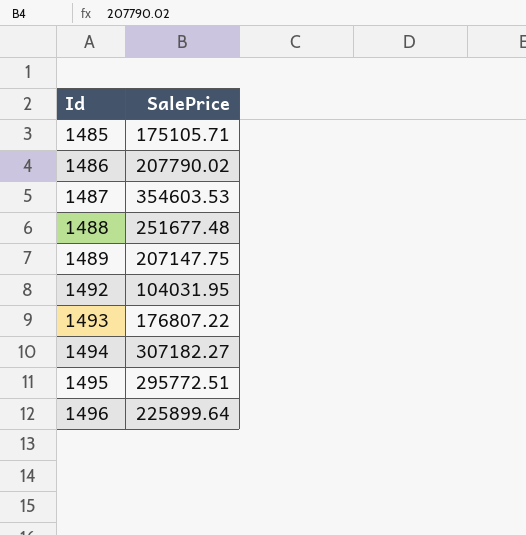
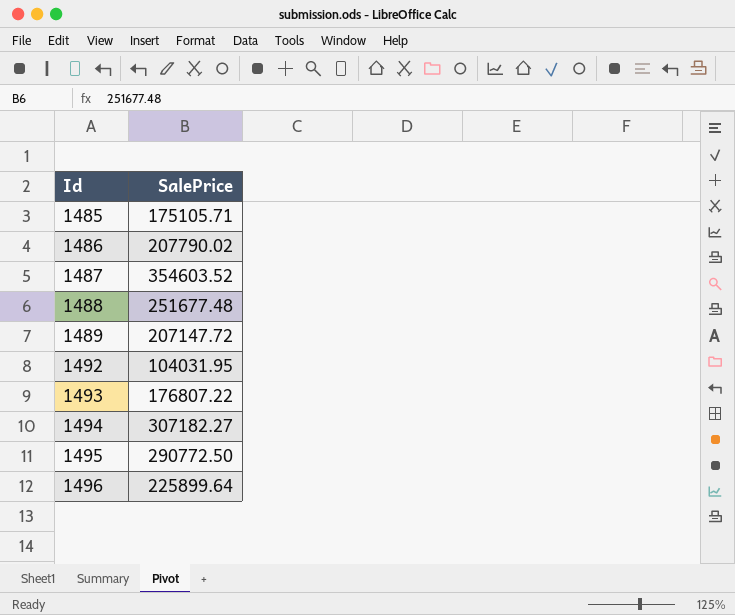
1487 | SalePrice: 354603.53 -> 354603.52
1489 | SalePrice: 207147.75 -> 207147.72
1495 | SalePrice: 295772.51 -> 290772.50

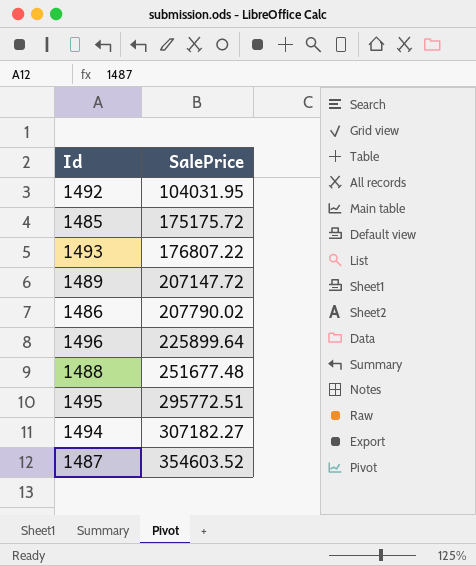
row order: Id ascending -> SalePrice ascending
1485 | SalePrice: 175105.71 -> 175175.72
1495 | SalePrice: 290772.50 -> 295772.51

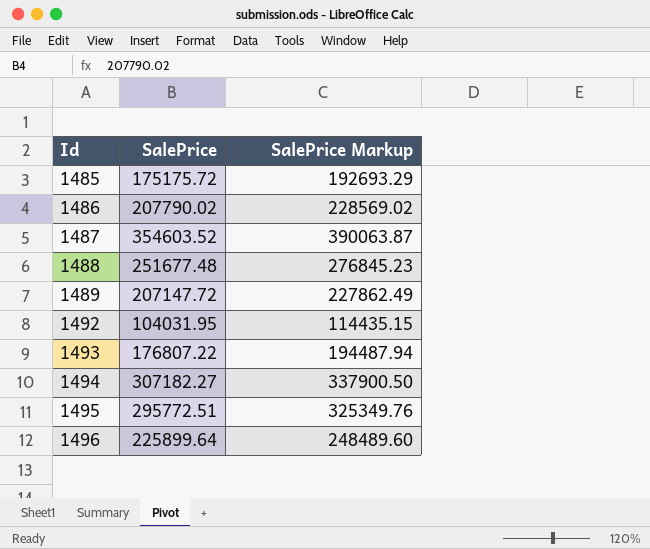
row order: SalePrice ascending -> Id ascending
column SalePrice Markup | formula: none -> [SalePrice] * 1.1

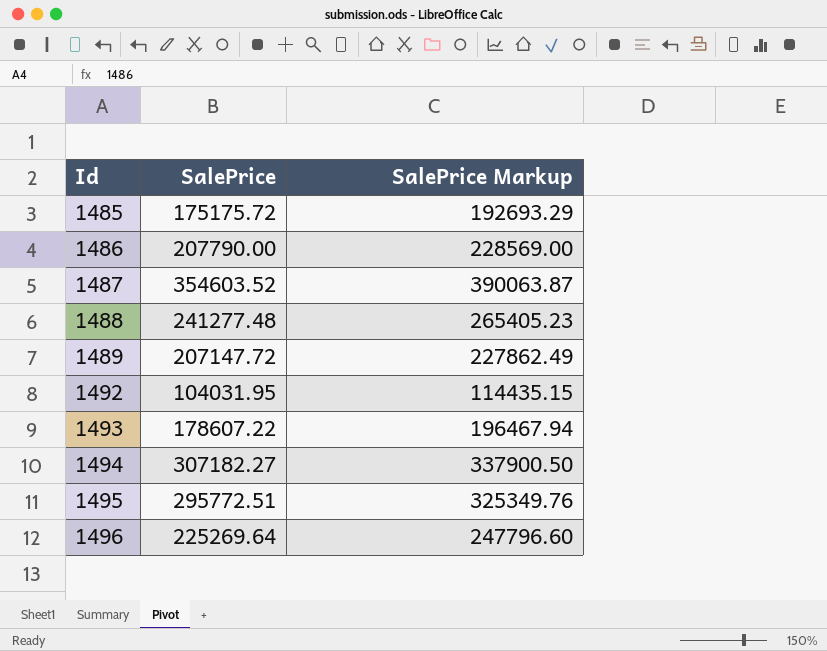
1486 | SalePrice: 207790.02 -> 207790.00
1486 | SalePrice Markup: 228569.02 -> 228569.00
1488 | SalePrice: 251677.48 -> 241277.48
1488 | SalePrice Markup: 276845.23 -> 265405.23
1493 | SalePrice: 176807.22 -> 178607.22
1493 | SalePrice Markup: 194487.94 -> 196467.94
1496 | SalePrice: 225899.64 -> 225269.64
1496 | SalePrice Markup: 248489.60 -> 247796.60

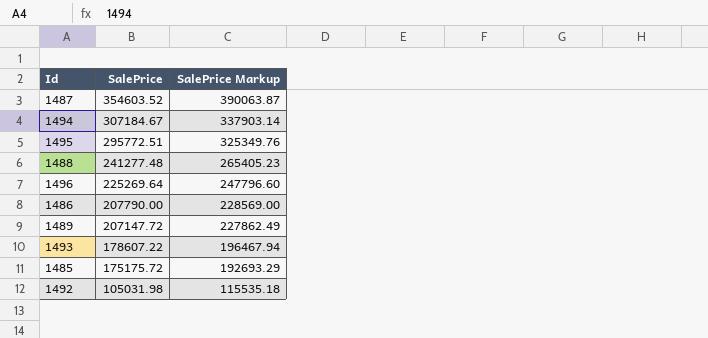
row order: Id ascending -> SalePrice descending
1494 | SalePrice: 307182.27 -> 307184.67
1494 | SalePrice Markup: 337900.50 -> 337903.14
1492 | SalePrice: 104031.95 -> 105031.98
1492 | SalePrice Markup: 114435.15 -> 115535.18

